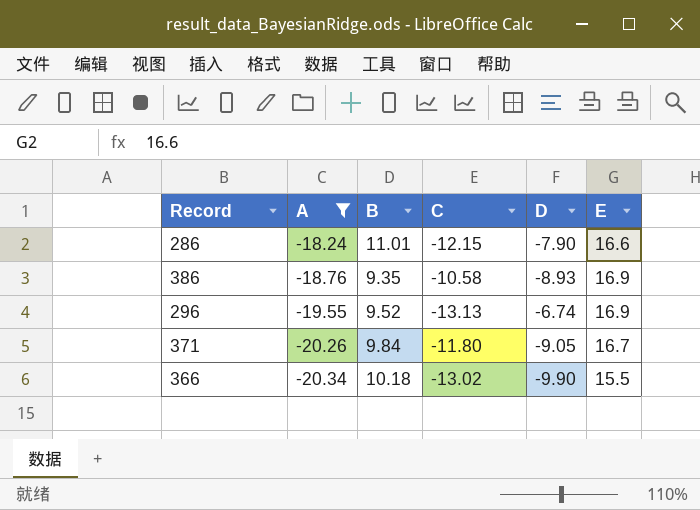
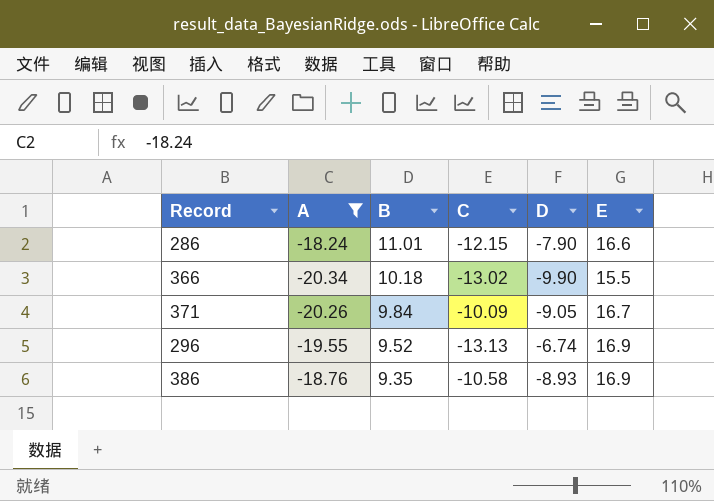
row order: A descending -> B descending
371 | C: -11.80 -> -10.09

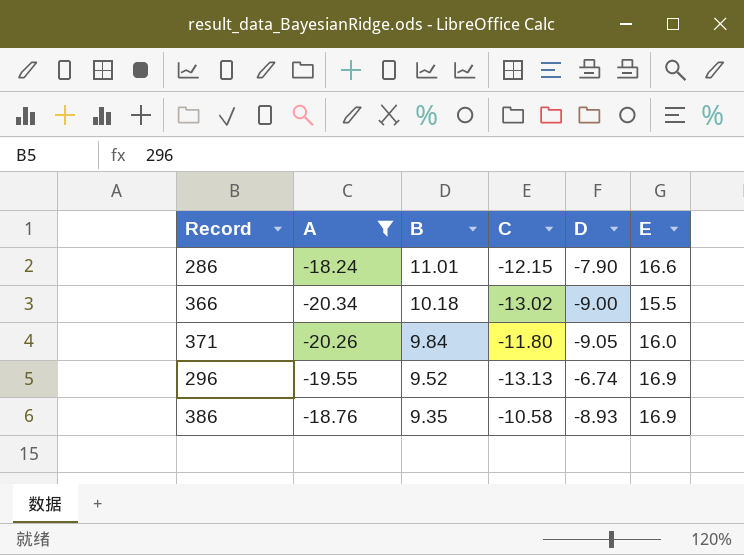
366 | D: -9.90 -> -9.00
371 | C: -10.09 -> -11.80
371 | E: 16.7 -> 16.0

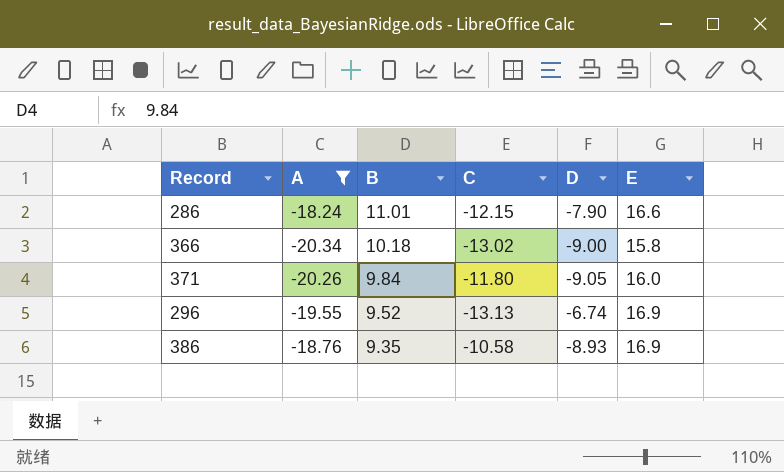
366 | E: 15.5 -> 15.8

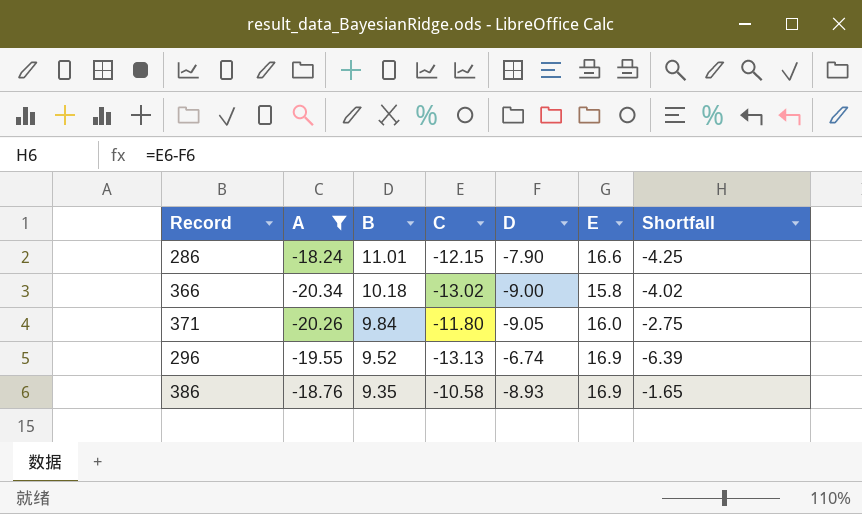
column Shortfall | formula: none -> [C] - [D]

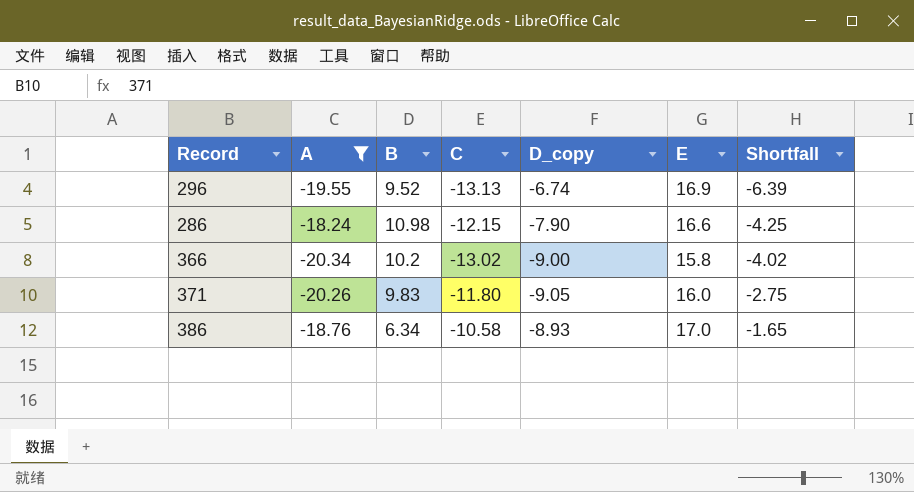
row order: B descending -> Shortfall ascending
column name: D -> D_copy
286 | B: 11.01 -> 10.98
366 | B: 10.18 -> 10.2
371 | B: 9.84 -> 9.83
386 | B: 9.35 -> 6.34
386 | E: 16.9 -> 17.0

